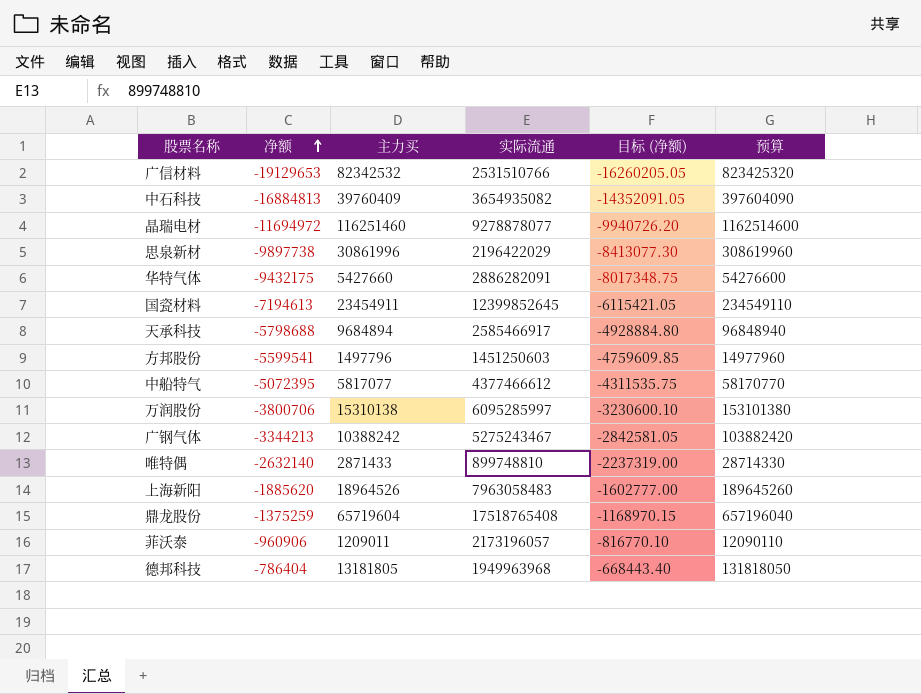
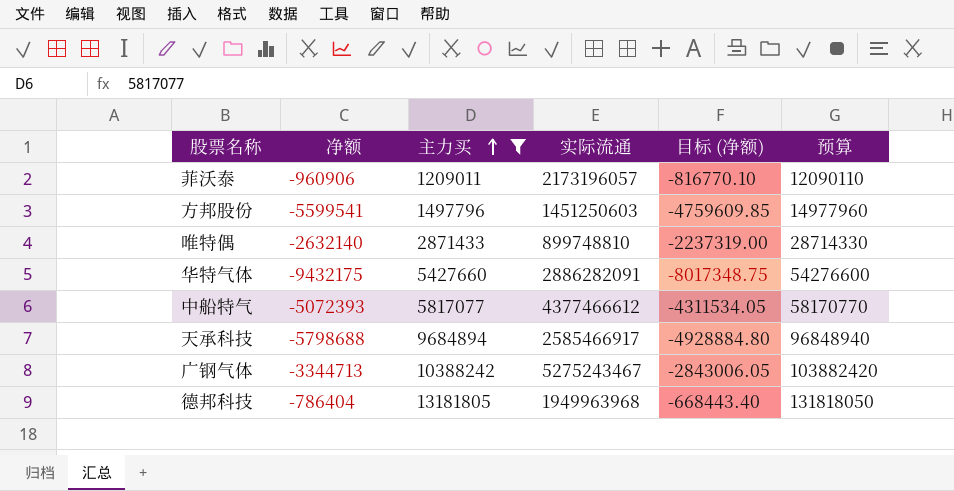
filter: none -> 主力买 <= 13181805
row order: 净额 ascending -> 主力买 ascending
中船特气 | 净额: -5072395 -> -5072393
中船特气 | 目标 (净额): -4311535.75 -> -4311534.05
广钢气体 | 净额: -3344213 -> -3344713
广钢气体 | 目标 (净额): -2842581.05 -> -2843006.05

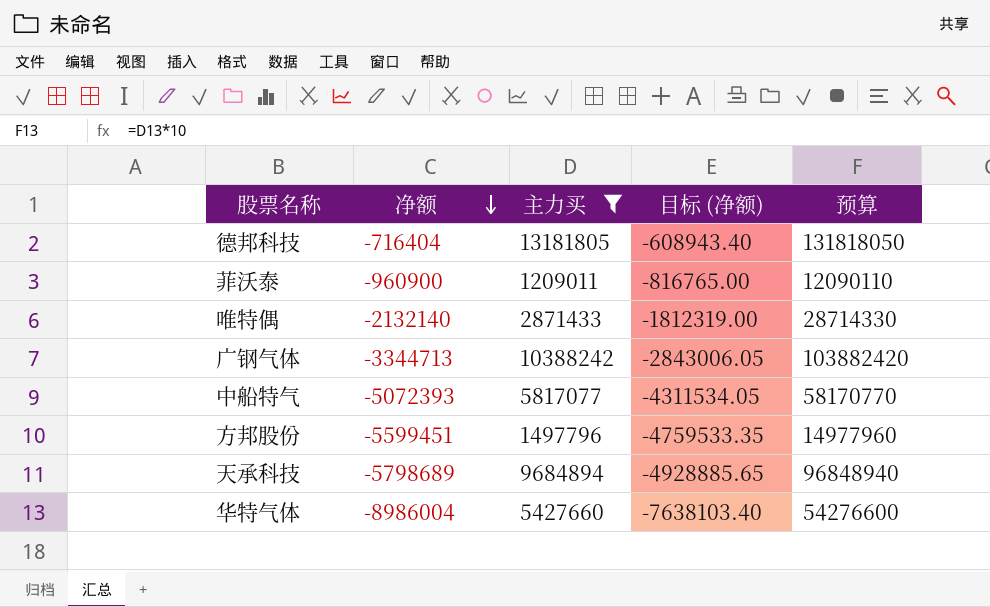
row order: 主力买 ascending -> 净额 descending
column 实际流通 | position: 4 -> none
德邦科技 | 净额: -786404 -> -716404
德邦科技 | 目标 (净额): -668443.40 -> -608943.40
菲沃泰 | 净额: -960906 -> -960900
菲沃泰 | 目标 (净额): -816770.10 -> -816765.00
唯特偶 | 净额: -2632140 -> -2132140
唯特偶 | 目标 (净额): -2237319.00 -> -1812319.00
方邦股份 | 净额: -5599541 -> -5599451
方邦股份 | 目标 (净额): -4759609.85 -> -4759533.35
天承科技 | 净额: -5798688 -> -5798689
天承科技 | 目标 (净额): -4928884.80 -> -4928885.65
华特气体 | 净额: -9432175 -> -8986004
华特气体 | 目标 (净额): -8017348.75 -> -7638103.40

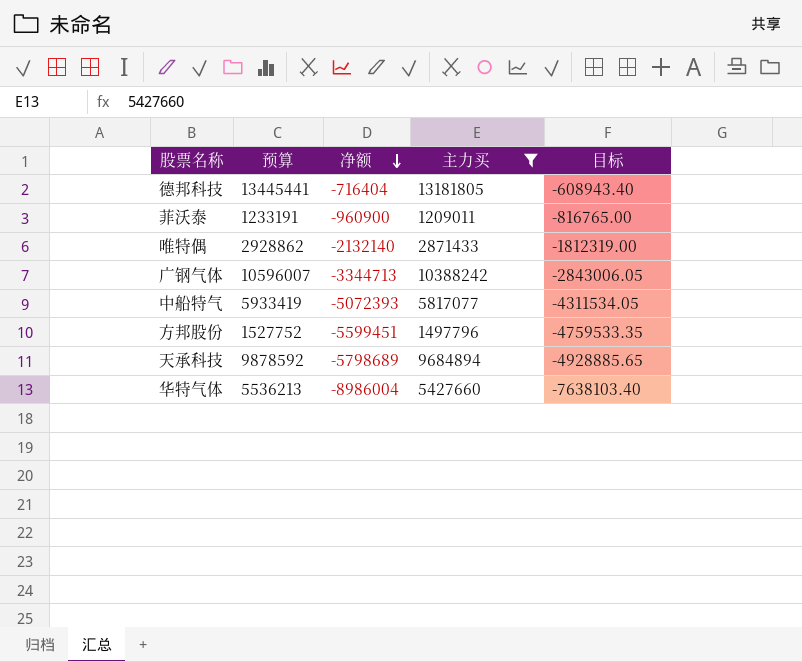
column 预算 | formula: [主力买] * 10 -> [主力买] * 1.02
column 预算 | position: 5 -> 2
column name: 目标 (净额) -> 目标

